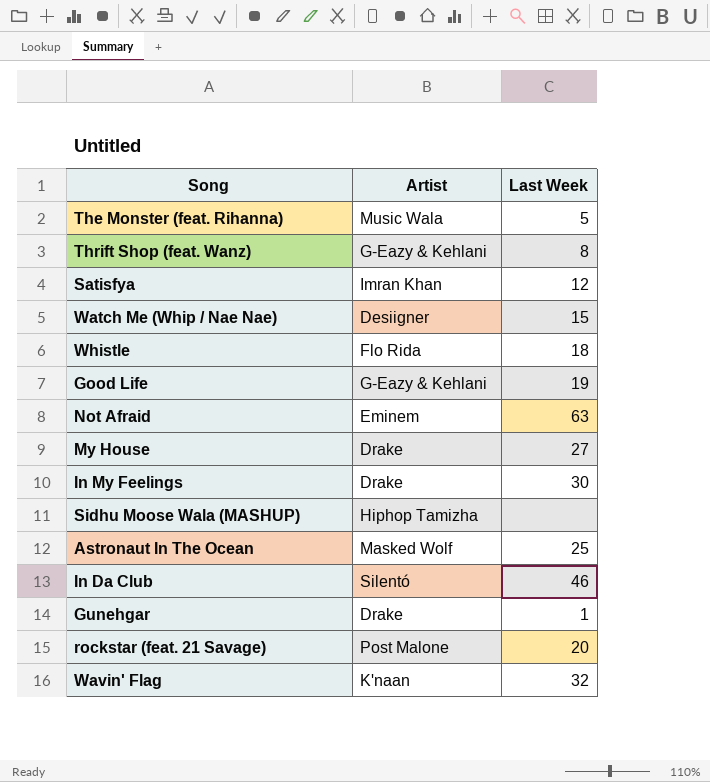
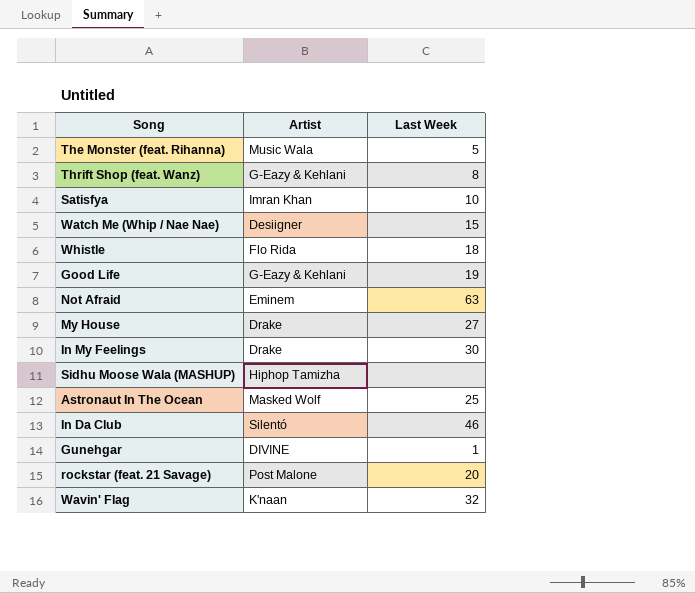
Satisfya | Last Week: 12 -> 10
Gunehgar | Artist: Drake -> DIVINE

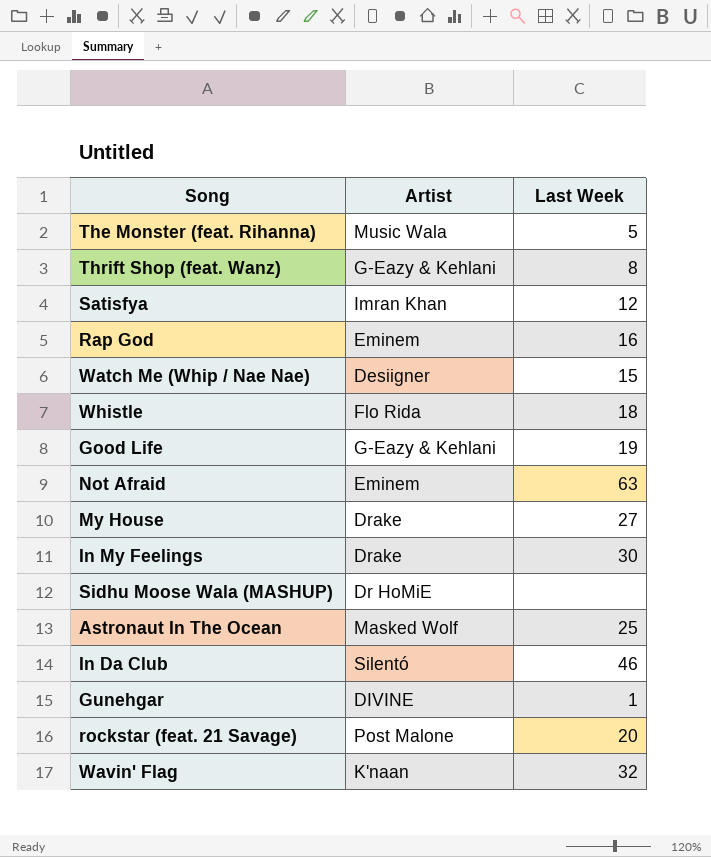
Satisfya | Last Week: 10 -> 12
row Rap God: none -> Eminem | 16
Sidhu Moose Wala (MASHUP) | Artist: Hiphop Tamizha -> Dr HoMiE

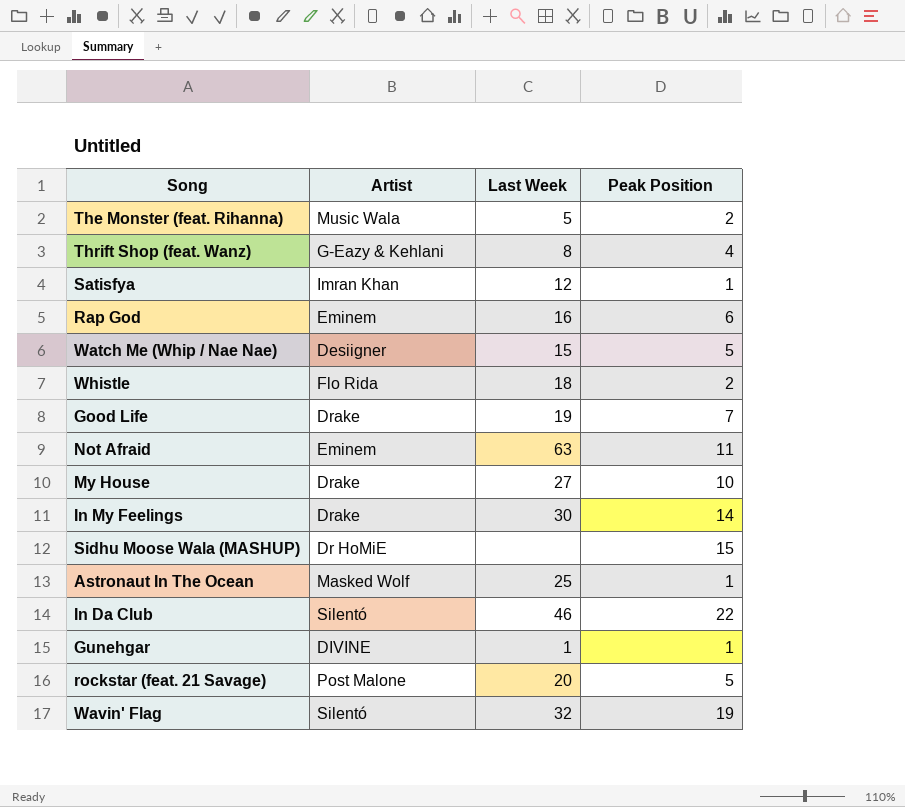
column Peak Position | position: none -> 4
Good Life | Artist: G-Eazy & Kehlani -> Drake
Wavin' Flag | Artist: K'naan -> Silentó

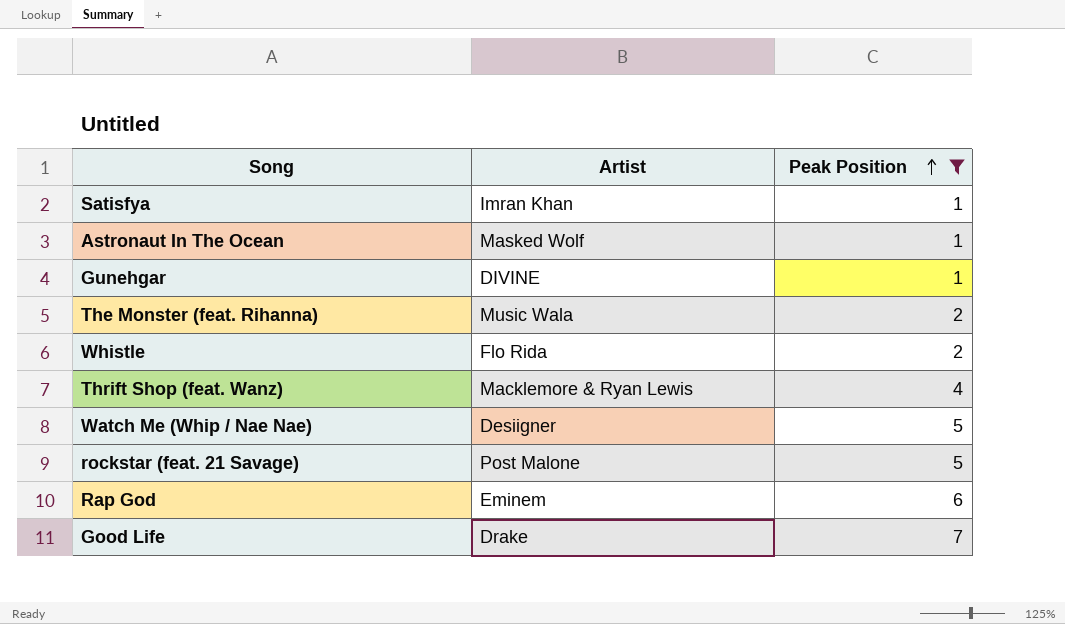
filter: none -> Peak Position <= 7
row order: none -> Peak Position ascending
column Last Week | position: 3 -> none
Thrift Shop (feat. Wanz) | Artist: G-Eazy & Kehlani -> Macklemore & Ryan Lewis

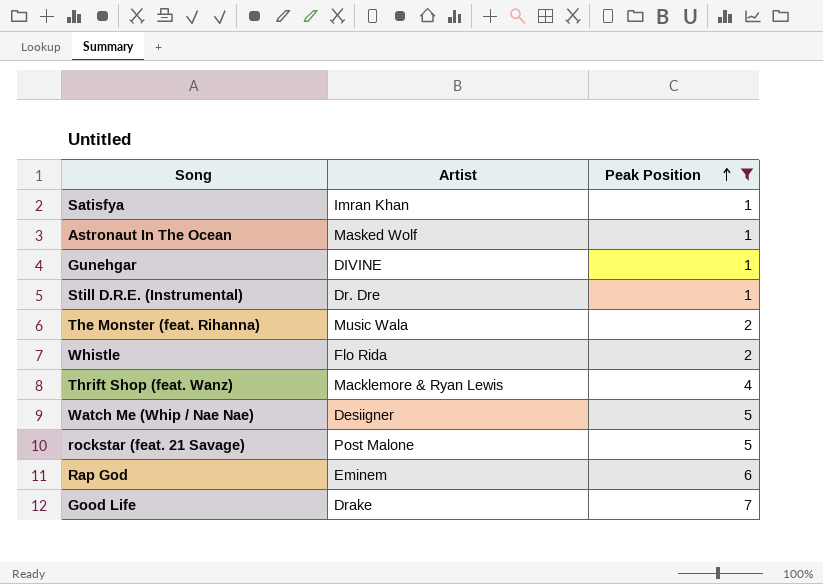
row Still D.R.E. (Instrumental): none -> Dr. Dre | 1

